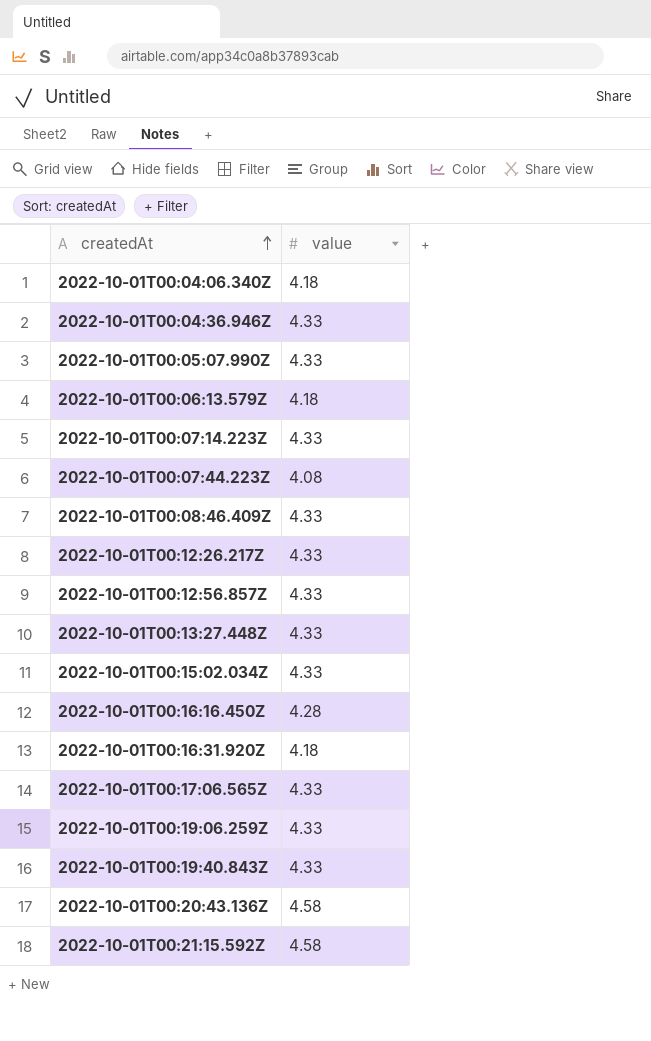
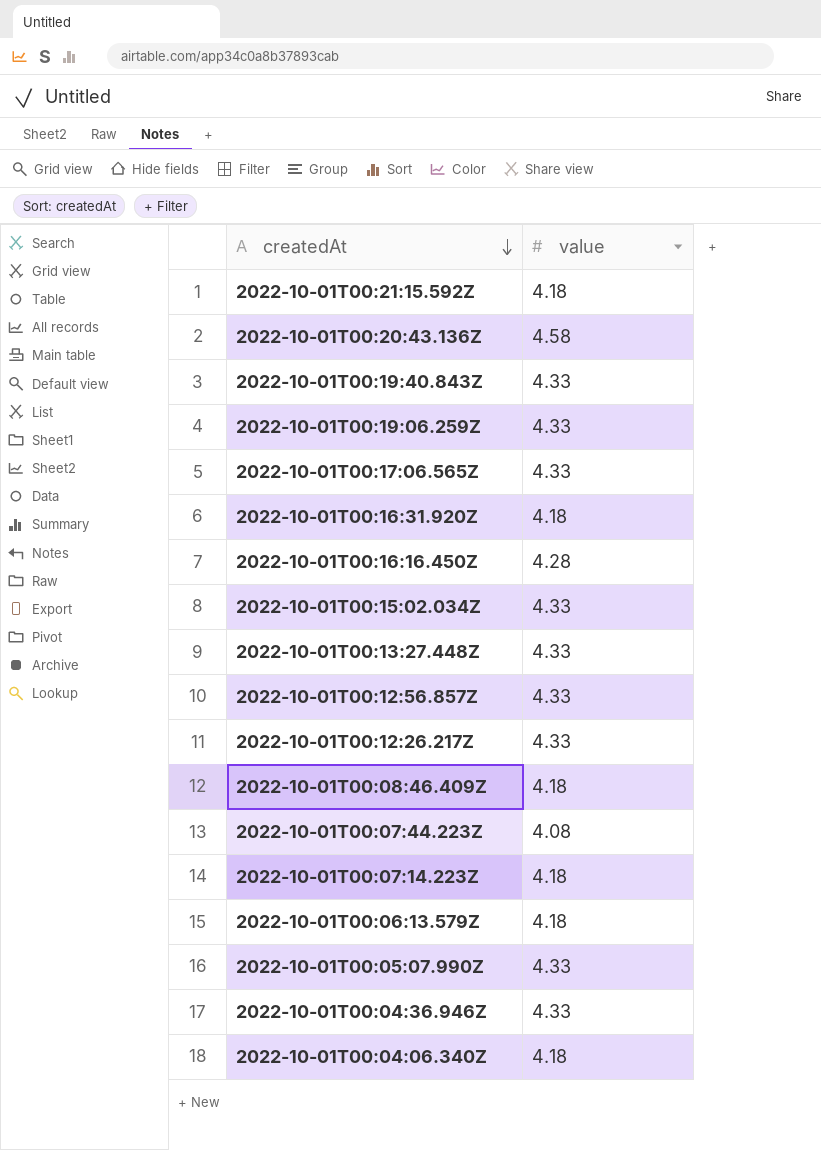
row order: createdAt ascending -> createdAt descending
2022-10-01T00:21:15.592Z | value: 4.58 -> 4.18
2022-10-01T00:08:46.409Z | value: 4.33 -> 4.18
2022-10-01T00:07:14.223Z | value: 4.33 -> 4.18

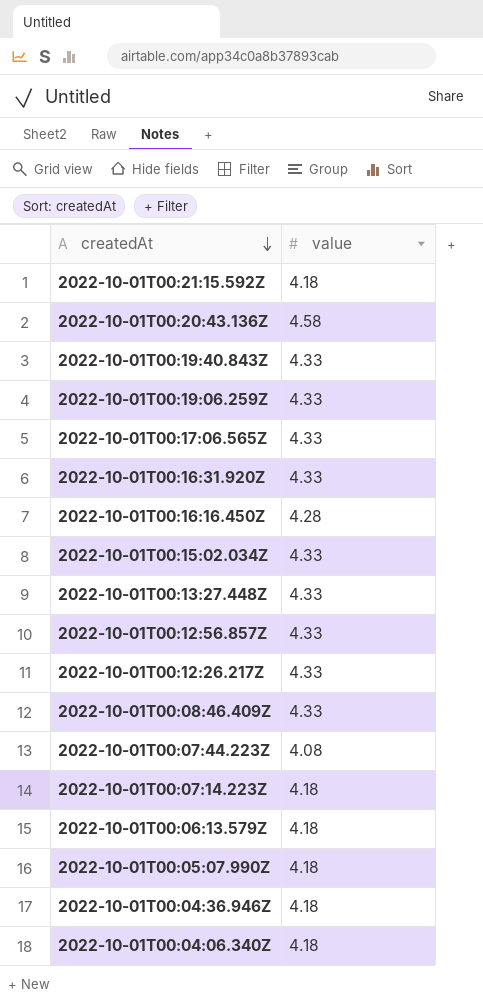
2022-10-01T00:16:31.920Z | value: 4.18 -> 4.33
2022-10-01T00:08:46.409Z | value: 4.18 -> 4.33
2022-10-01T00:05:07.990Z | value: 4.33 -> 4.18
2022-10-01T00:04:36.946Z | value: 4.33 -> 4.18

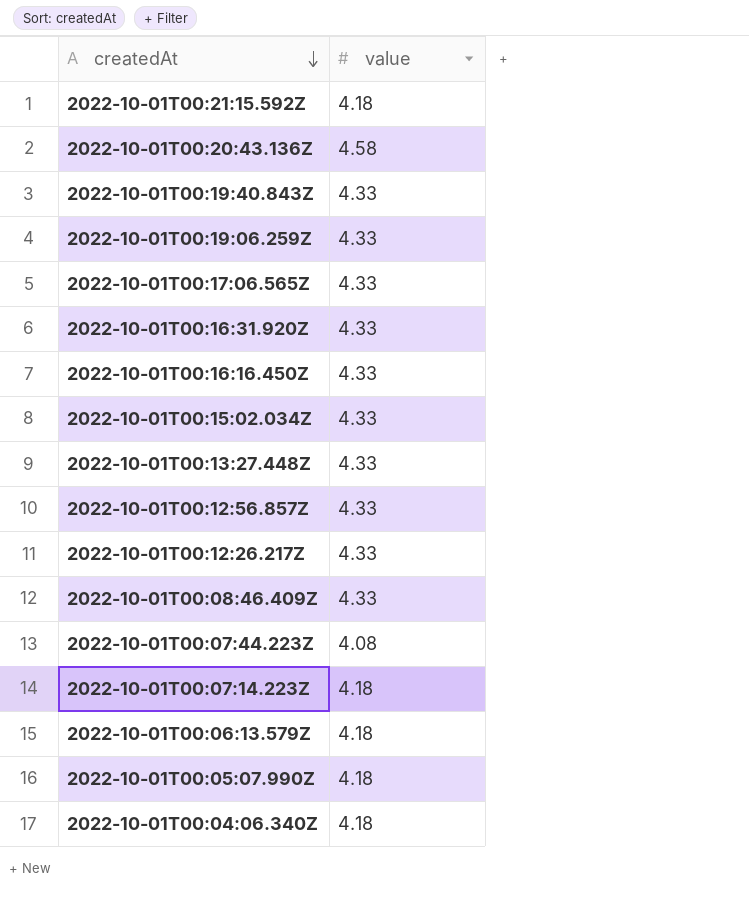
row 2022-10-01T00:04:36.946Z: 4.18 -> none
2022-10-01T00:16:16.450Z | value: 4.28 -> 4.33

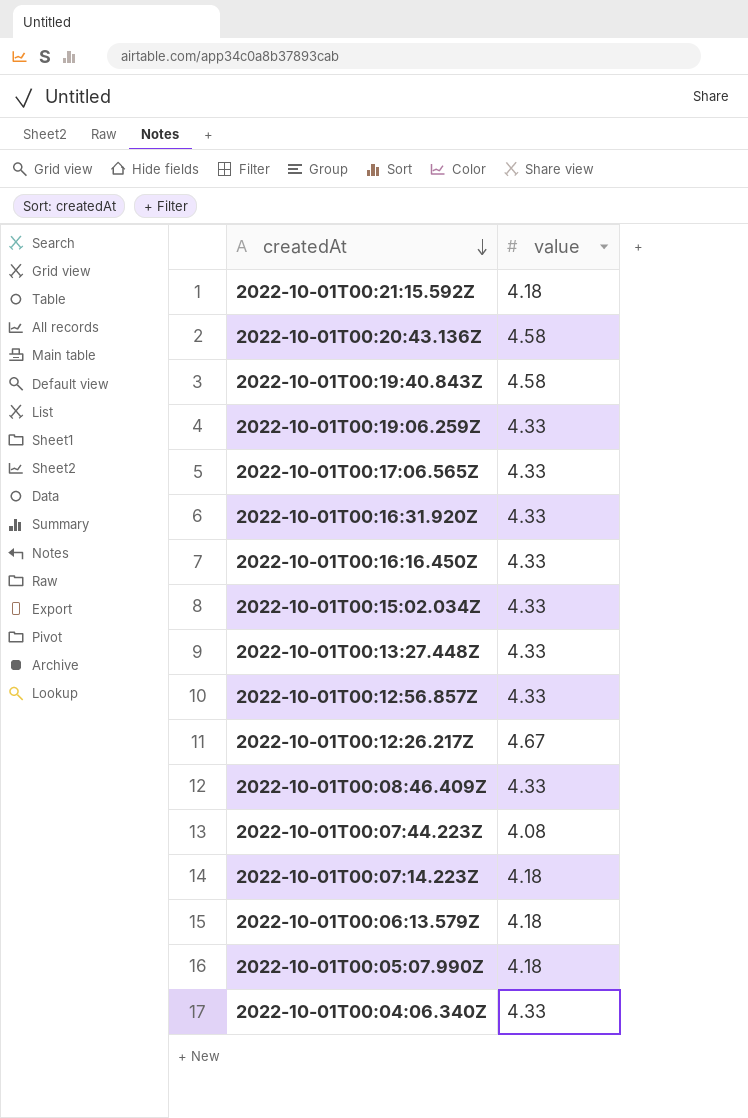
2022-10-01T00:19:40.843Z | value: 4.33 -> 4.58
2022-10-01T00:12:26.217Z | value: 4.33 -> 4.67
2022-10-01T00:04:06.340Z | value: 4.18 -> 4.33

